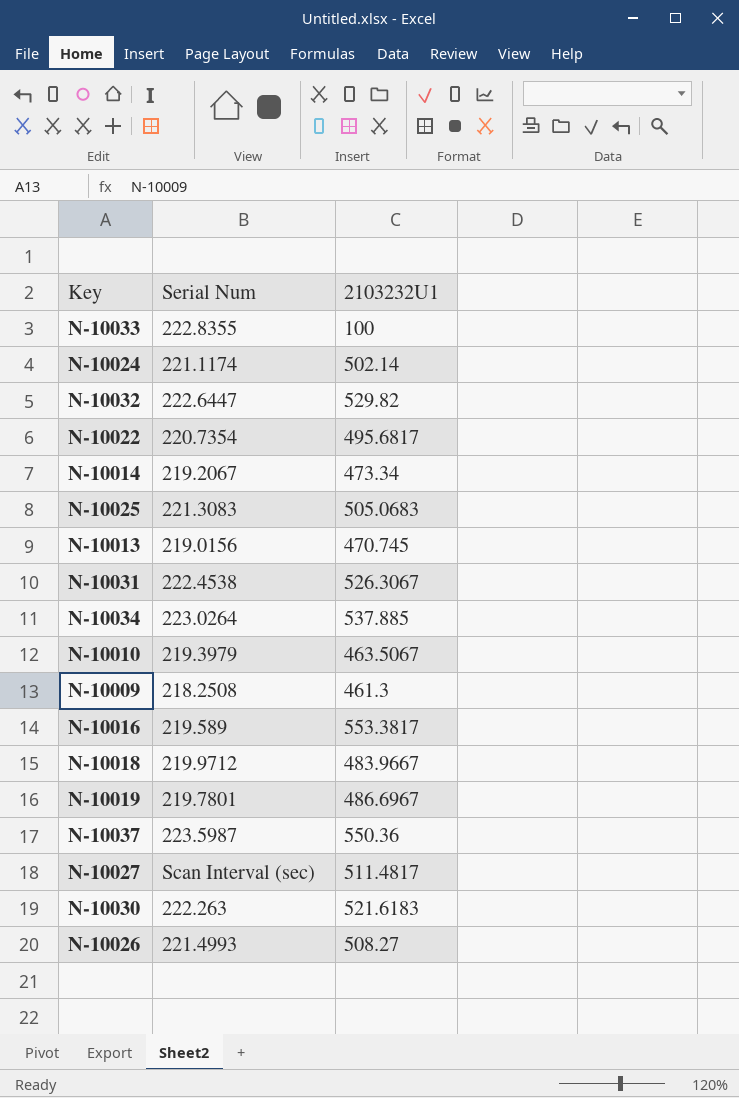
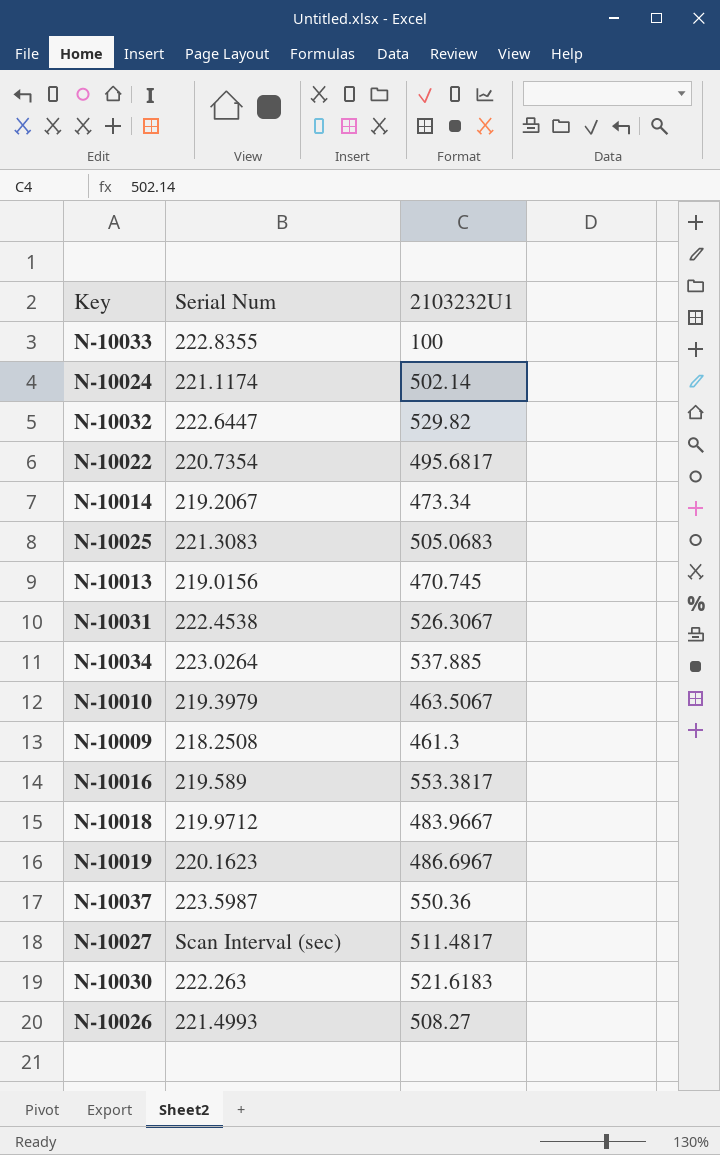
N-10019 | Serial Num: 219.7801 -> 220.1623

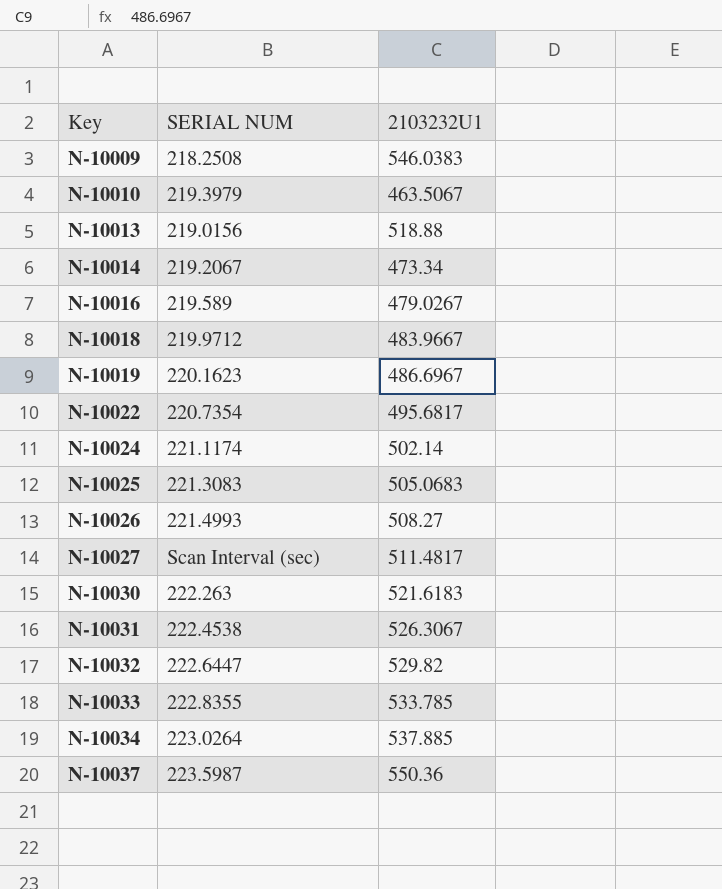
row order: none -> Key ascending
column name: Serial Num -> SERIAL NUM
N-10009 | 2103232U1: 461.3 -> 546.0383
N-10013 | 2103232U1: 470.745 -> 518.88
N-10016 | 2103232U1: 553.3817 -> 479.0267
N-10033 | 2103232U1: 100 -> 533.785

